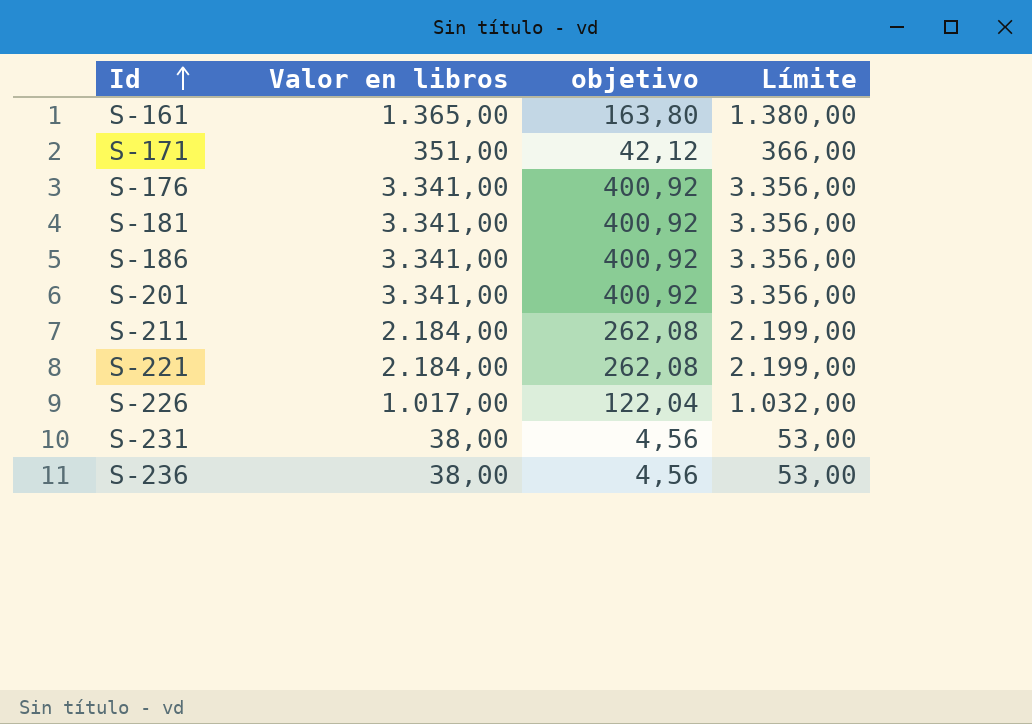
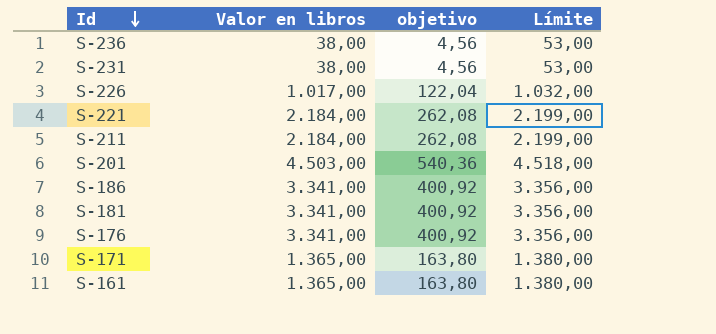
row order: Id ascending -> Id descending
S-201 | Valor en libros: 3.341,00 -> 4.503,00
S-201 | objetivo: 400,92 -> 540,36
S-201 | Límite: 3.356,00 -> 4.518,00
S-171 | Valor en libros: 351,00 -> 1.365,00
S-171 | objetivo: 42,12 -> 163,80
S-171 | Límite: 366,00 -> 1.380,00

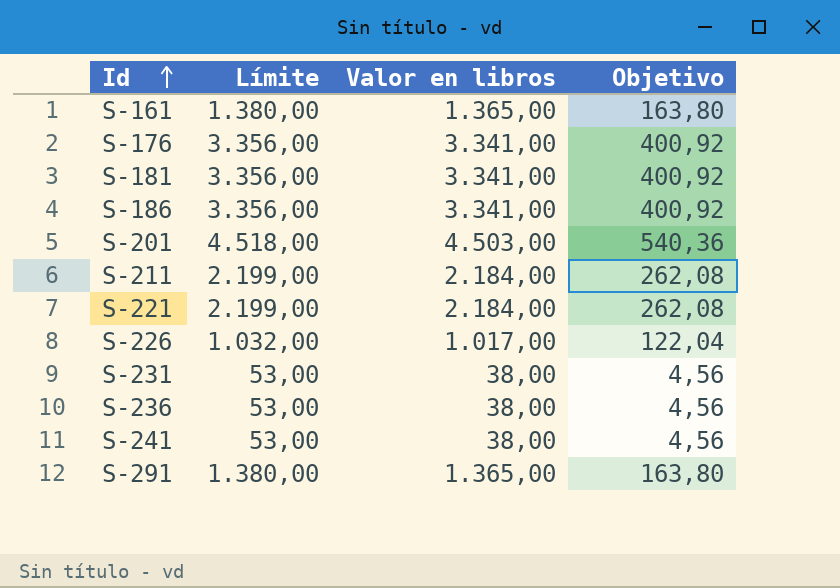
row order: Id descending -> Id ascending
column Límite | position: 4 -> 2
column name: objetivo -> Objetivo
row S-171: 1.365,00 | 163,80 | 1.380,00 -> none
row S-241: none -> 53,00 | 38,00 | 4,56
row S-291: none -> 1.380,00 | 1.365,00 | 163,80

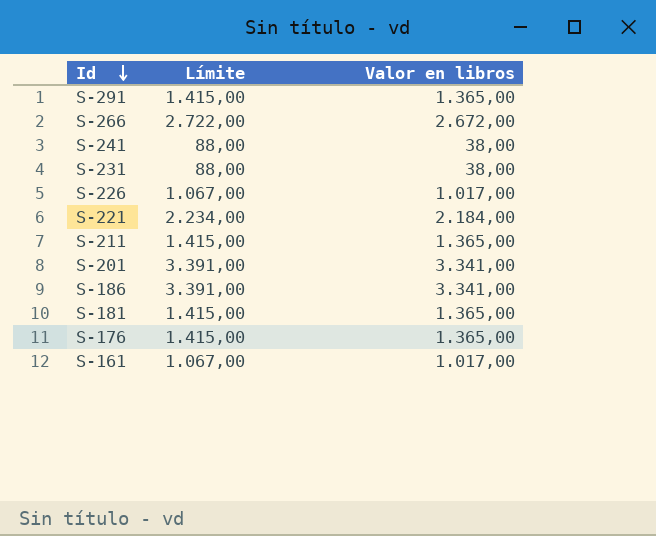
row order: Id ascending -> Id descending
column Objetivo | formula: [Valor en libros] * 0,12 -> none
column Límite | formula: [Valor en libros] + 15 -> [Valor en libros] + 50
row S-236: 53,00 | 38,00 | 4,56 -> none
row S-266: none -> 2.722,00 | 2.672,00
S-211 | Valor en libros: 2.184,00 -> 1.365,00
S-201 | Valor en libros: 4.503,00 -> 3.341,00
S-181 | Valor en libros: 3.341,00 -> 1.365,00
S-176 | Valor en libros: 3.341,00 -> 1.365,00
S-161 | Valor en libros: 1.365,00 -> 1.017,00

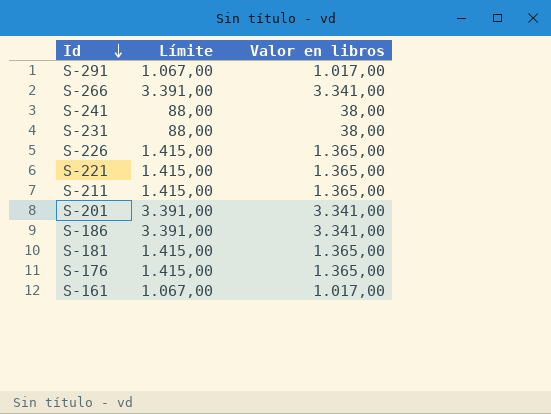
S-291 | Límite: 1.415,00 -> 1.067,00
S-291 | Valor en libros: 1.365,00 -> 1.017,00
S-266 | Límite: 2.722,00 -> 3.391,00
S-266 | Valor en libros: 2.672,00 -> 3.341,00
S-226 | Límite: 1.067,00 -> 1.415,00
S-226 | Valor en libros: 1.017,00 -> 1.365,00
S-221 | Límite: 2.234,00 -> 1.415,00
S-221 | Valor en libros: 2.184,00 -> 1.365,00

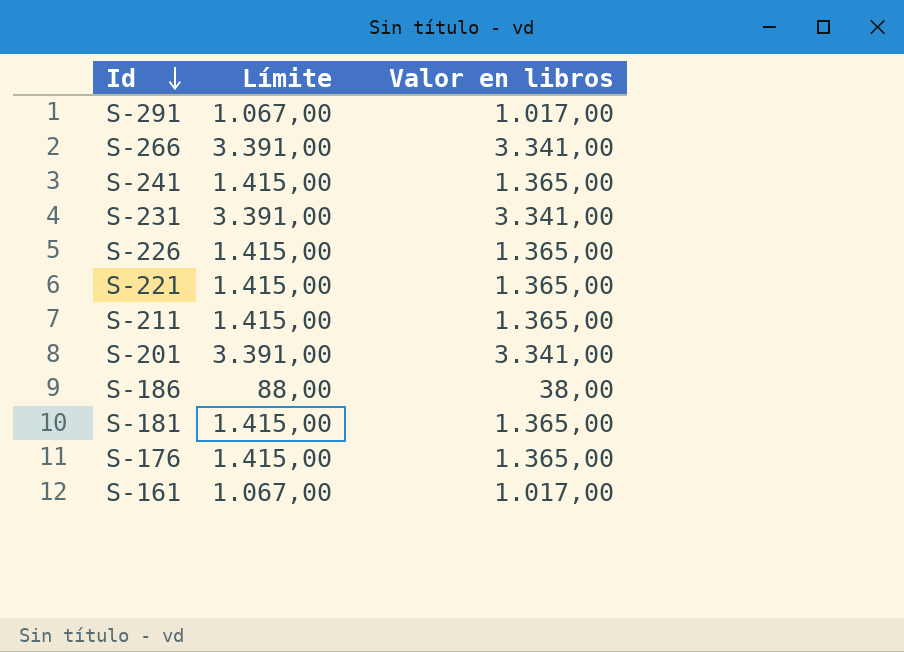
S-241 | Límite: 88,00 -> 1.415,00
S-241 | Valor en libros: 38,00 -> 1.365,00
S-231 | Límite: 88,00 -> 3.391,00
S-231 | Valor en libros: 38,00 -> 3.341,00
S-186 | Límite: 3.391,00 -> 88,00
S-186 | Valor en libros: 3.341,00 -> 38,00

